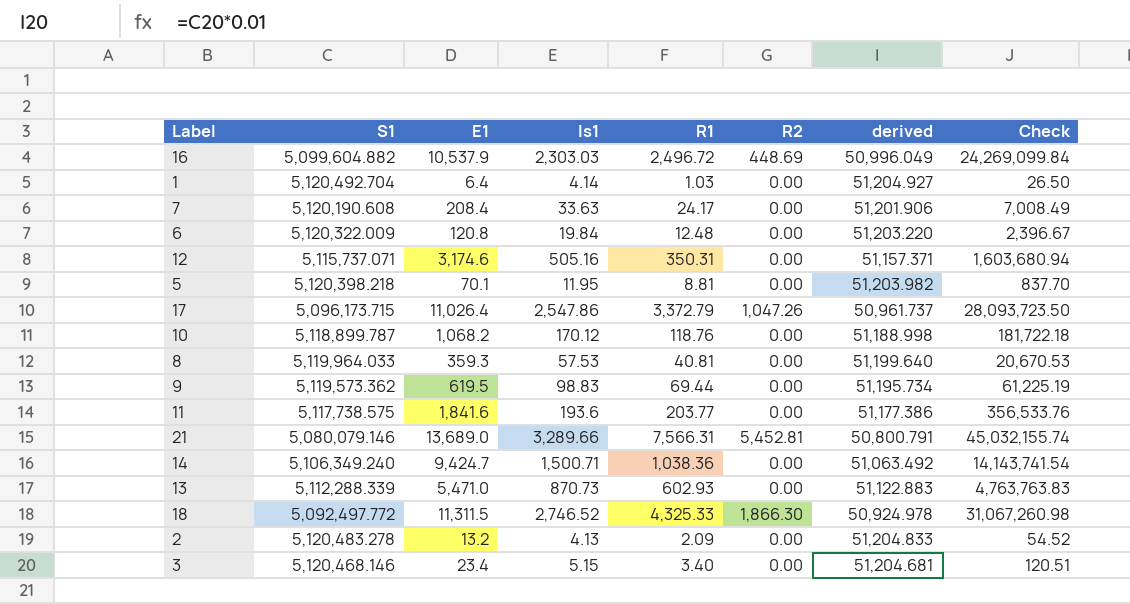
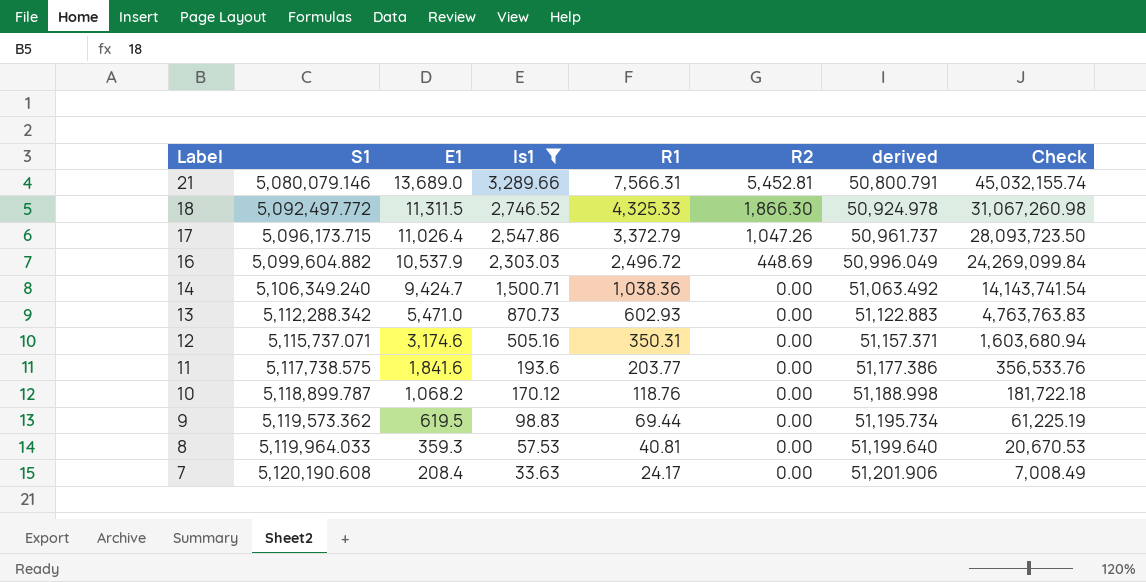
filter: none -> Is1 >= 33.63
row order: none -> Label descending
13 | S1: 5,112,288.339 -> 5,112,288.342

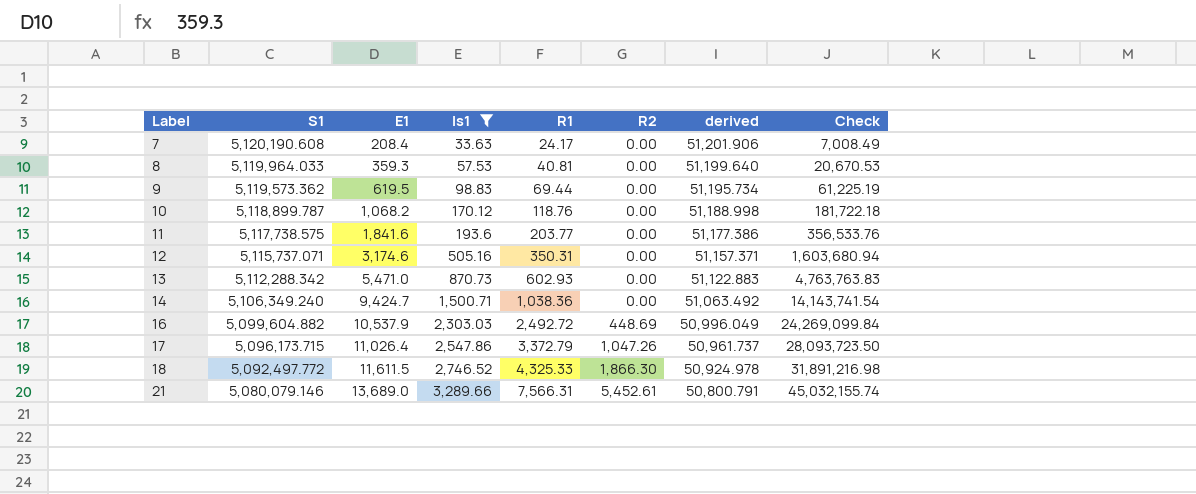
row order: Label descending -> Label ascending
16 | R1: 2,496.72 -> 2,492.72
18 | E1: 11,311.5 -> 11,611.5
18 | Check: 31,067,260.98 -> 31,891,216.98
21 | R2: 5,452.81 -> 5,452.61

